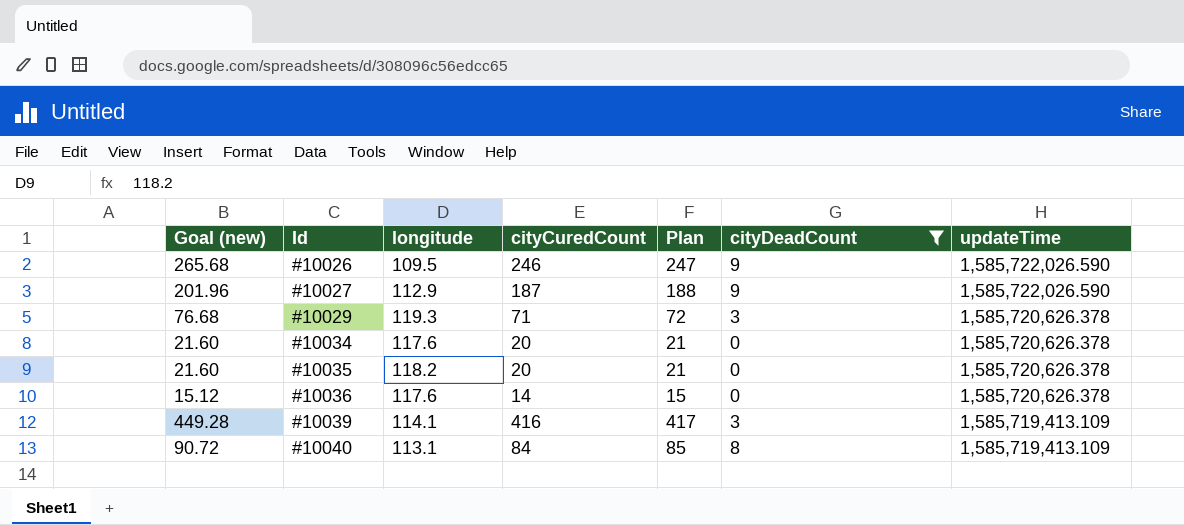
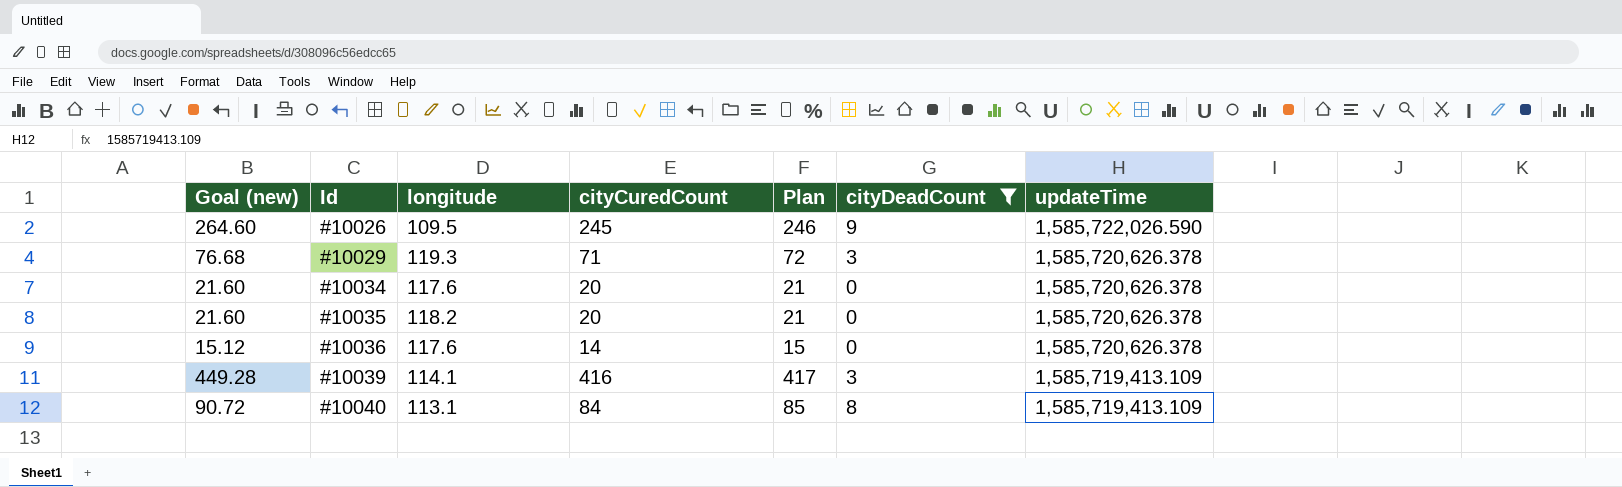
row #10027: 201.96 | 112.9 | 187 | 188 | 9 | 1,585,722,026.590 -> none
#10026 | Goal (new): 265.68 -> 264.60
#10026 | cityCuredCount: 246 -> 245
#10026 | Plan: 247 -> 246

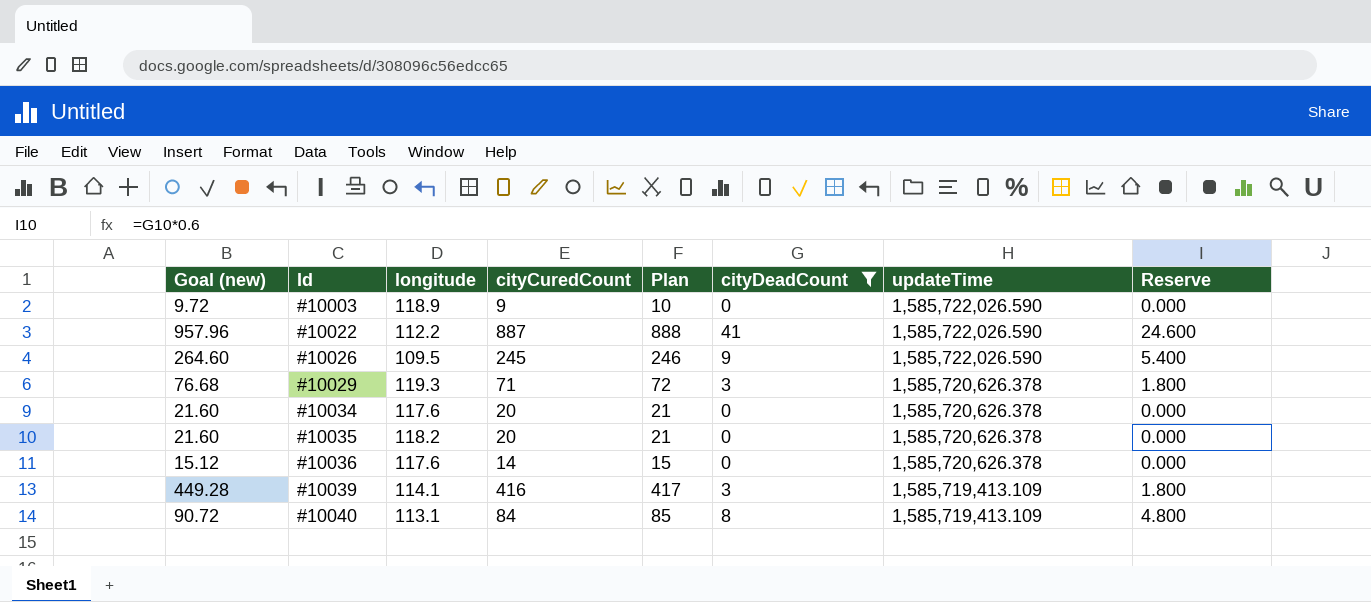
column Reserve | formula: none -> [cityDeadCount] * 0.6
row #10003: none -> 9.72 | 118.9 | 9 | 10 | 0 | 1,585,722,026.590 | 0.000
row #10022: none -> 957.96 | 112.2 | 887 | 888 | 41 | 1,585,722,026.590 | 24.600

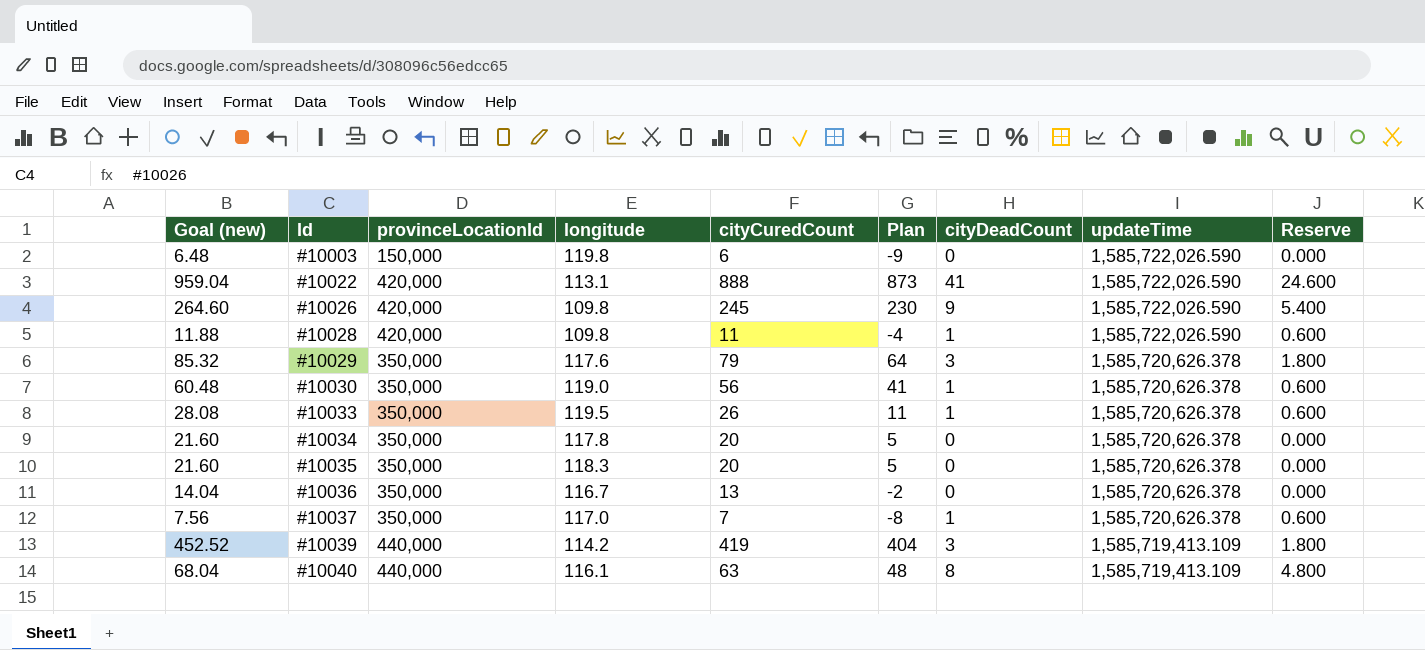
filter: cityDeadCount != 1 -> none
column provinceLocationId | position: none -> 3
column Plan | formula: [cityCuredCount] + 1 -> [cityCuredCount] - 15
#10003 | Goal (new): 9.72 -> 6.48
#10003 | longitude: 118.9 -> 119.8
#10003 | cityCuredCount: 9 -> 6
#10022 | Goal (new): 957.96 -> 959.04
#10022 | longitude: 112.2 -> 113.1
#10022 | cityCuredCount: 887 -> 888
#10026 | longitude: 109.5 -> 109.8
#10029 | Goal (new): 76.68 -> 85.32
#10029 | longitude: 119.3 -> 117.6
#10029 | cityCuredCount: 71 -> 79
#10034 | longitude: 117.6 -> 117.8
#10035 | longitude: 118.2 -> 118.3
#10036 | Goal (new): 15.12 -> 14.04
#10036 | longitude: 117.6 -> 116.7
#10036 | cityCuredCount: 14 -> 13
#10039 | Goal (new): 449.28 -> 452.52
#10039 | longitude: 114.1 -> 114.2
#10039 | cityCuredCount: 416 -> 419
#10040 | Goal (new): 90.72 -> 68.04
#10040 | longitude: 113.1 -> 116.1
#10040 | cityCuredCount: 84 -> 63

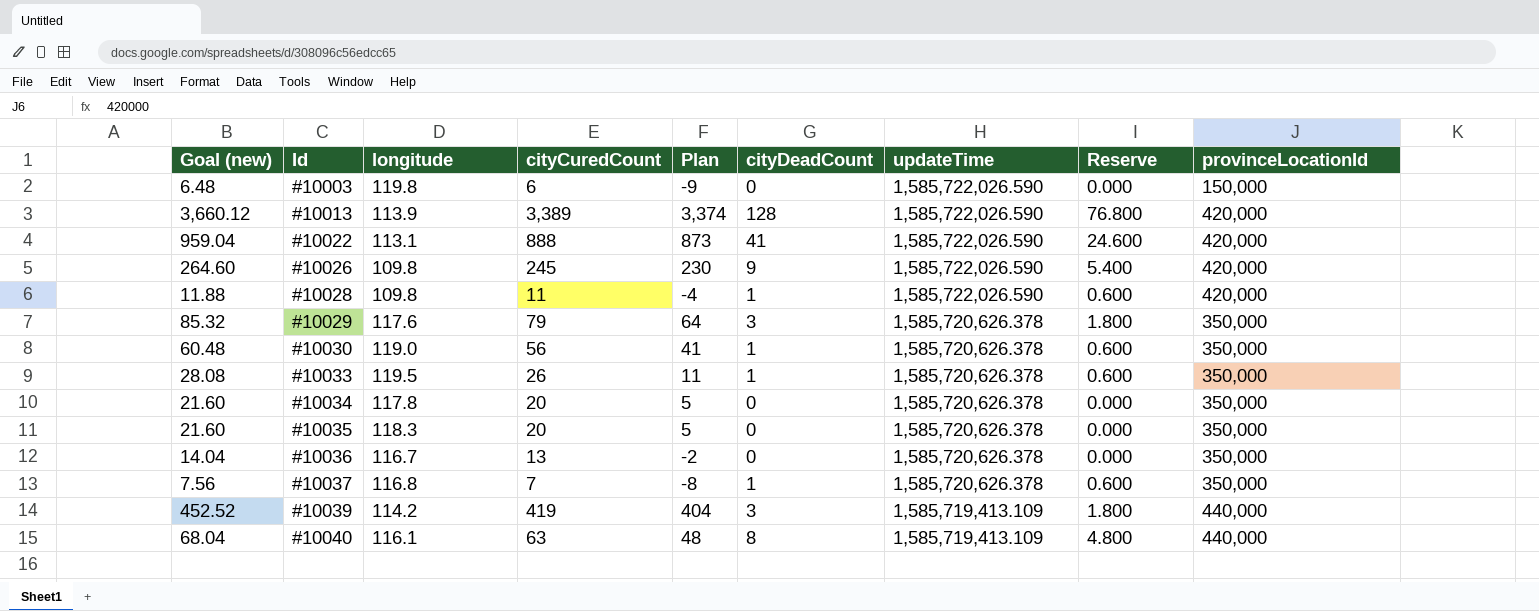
column provinceLocationId | position: 3 -> 9
row #10013: none -> 3,660.12 | 113.9 | 3,389 | 3,374 | 128 | 1,585,722,026.590 | 76.800 | 420,000
#10037 | longitude: 117.0 -> 116.8

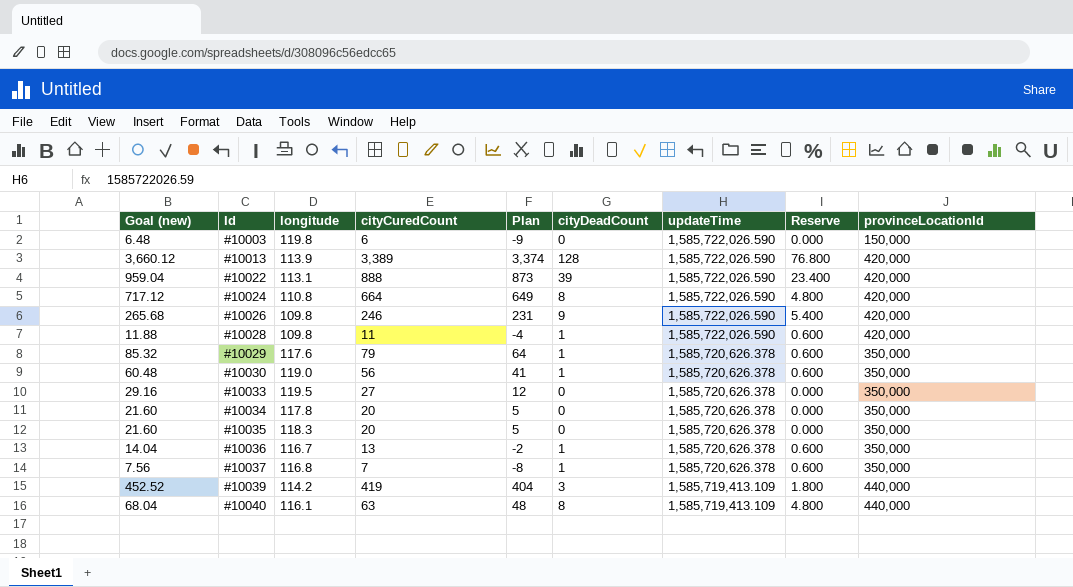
#10022 | cityDeadCount: 41 -> 39
#10022 | Reserve: 24.600 -> 23.400
row #10024: none -> 717.12 | 110.8 | 664 | 649 | 8 | 1,585,722,026.590 | 4.800 | 420,000
#10026 | Goal (new): 264.60 -> 265.68
#10026 | cityCuredCount: 245 -> 246
#10026 | Plan: 230 -> 231
#10029 | cityDeadCount: 3 -> 1
#10029 | Reserve: 1.800 -> 0.600
#10033 | Goal (new): 28.08 -> 29.16
#10033 | cityCuredCount: 26 -> 27
#10033 | Plan: 11 -> 12
#10033 | cityDeadCount: 1 -> 0
#10033 | Reserve: 0.600 -> 0.000
#10036 | cityDeadCount: 0 -> 1
#10036 | Reserve: 0.000 -> 0.600

